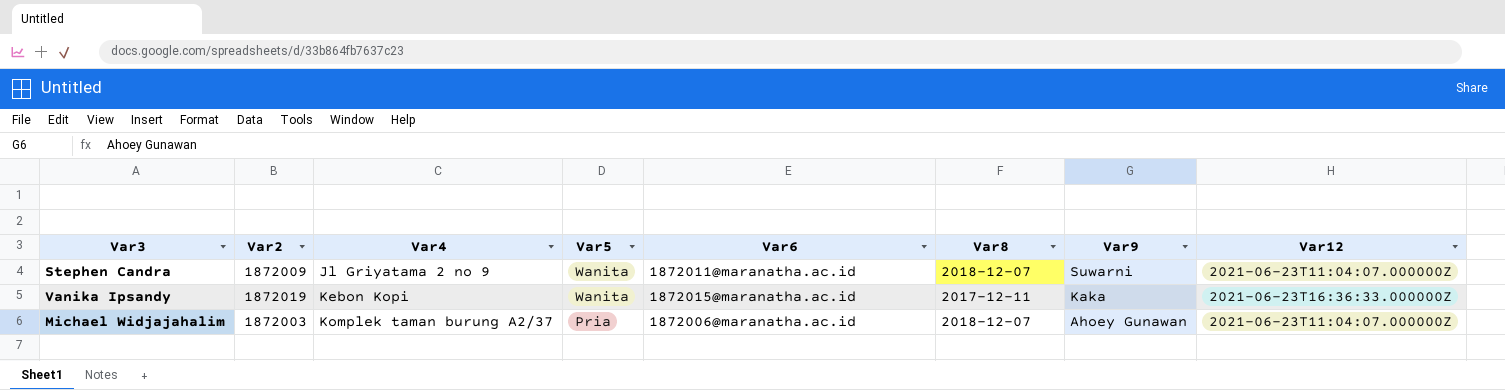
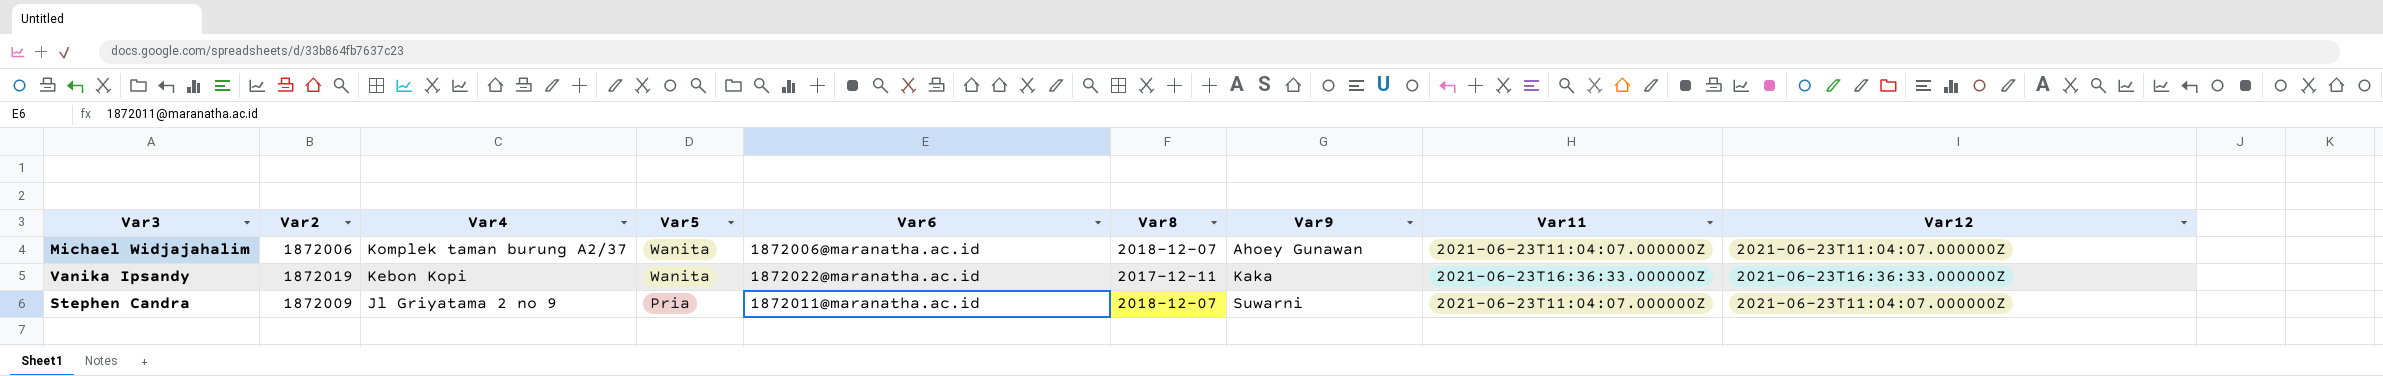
row order: Var4 ascending -> Var4 descending
column Var11 | position: none -> 8
Michael Widjajahalim | Var2: 1872003 -> 1872006
Michael Widjajahalim | Var5: Pria -> Wanita
Vanika Ipsandy | Var6: 1872015@maranatha.ac.id -> 1872022@maranatha.ac.id
Stephen Candra | Var5: Wanita -> Pria

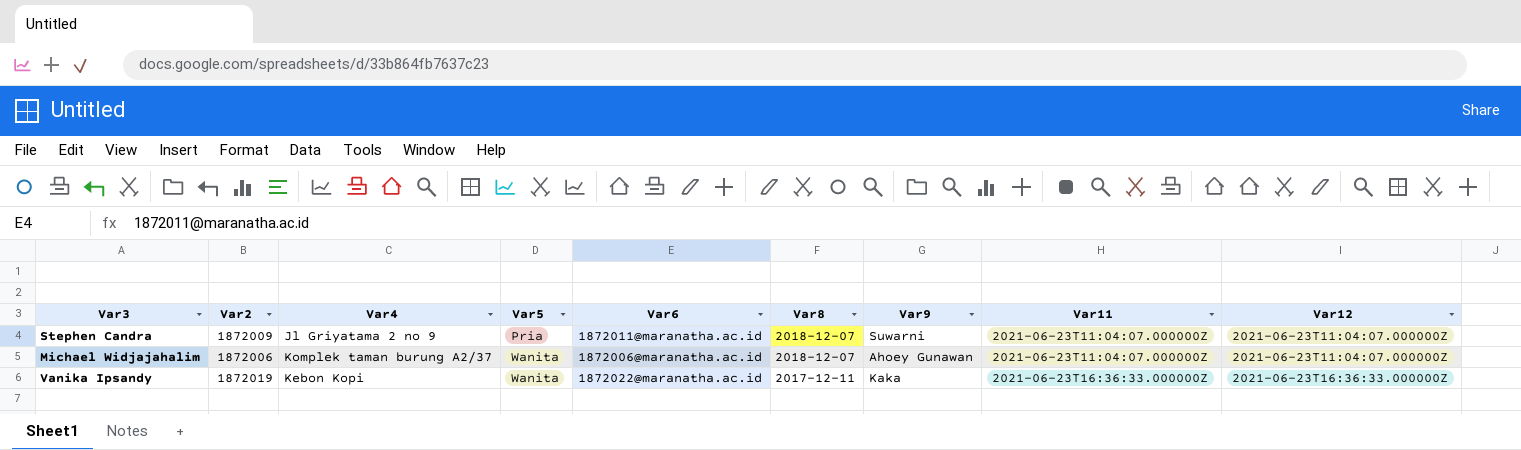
row order: Var4 descending -> Var5 ascending

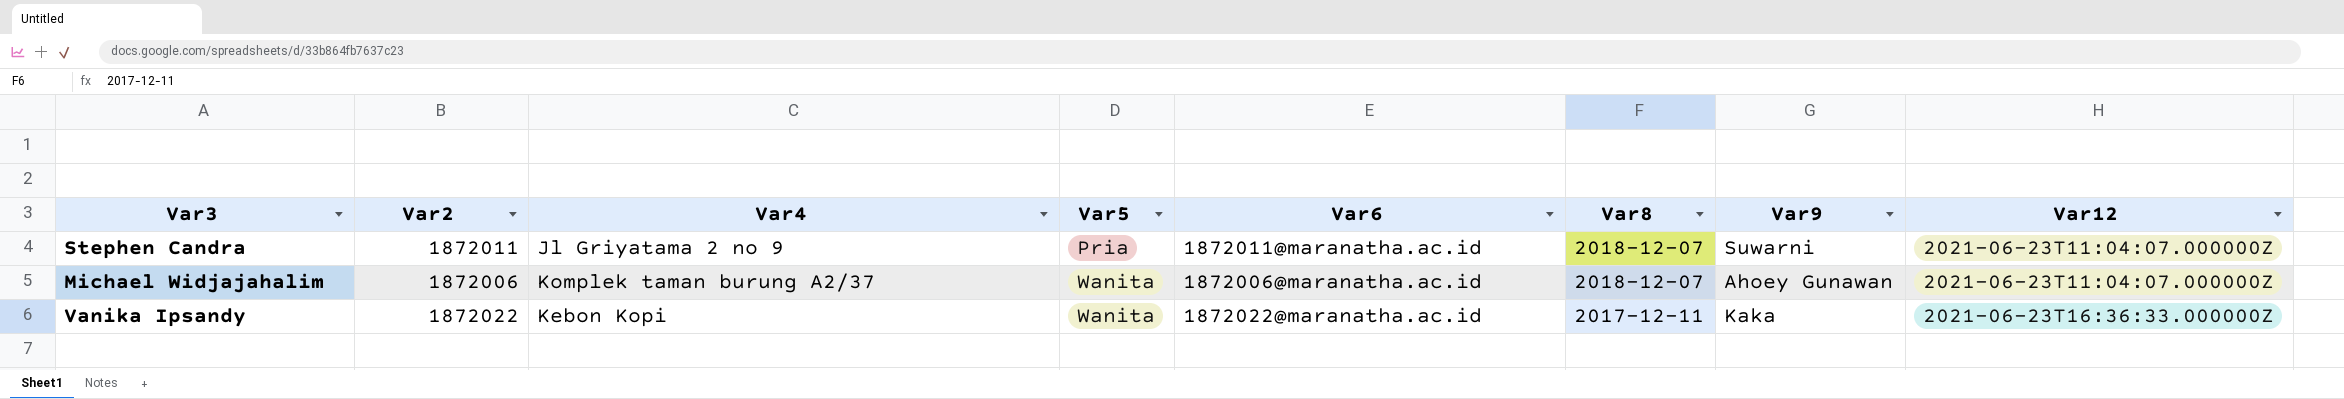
column Var11 | position: 8 -> none
Stephen Candra | Var2: 1872009 -> 1872011
Vanika Ipsandy | Var2: 1872019 -> 1872022

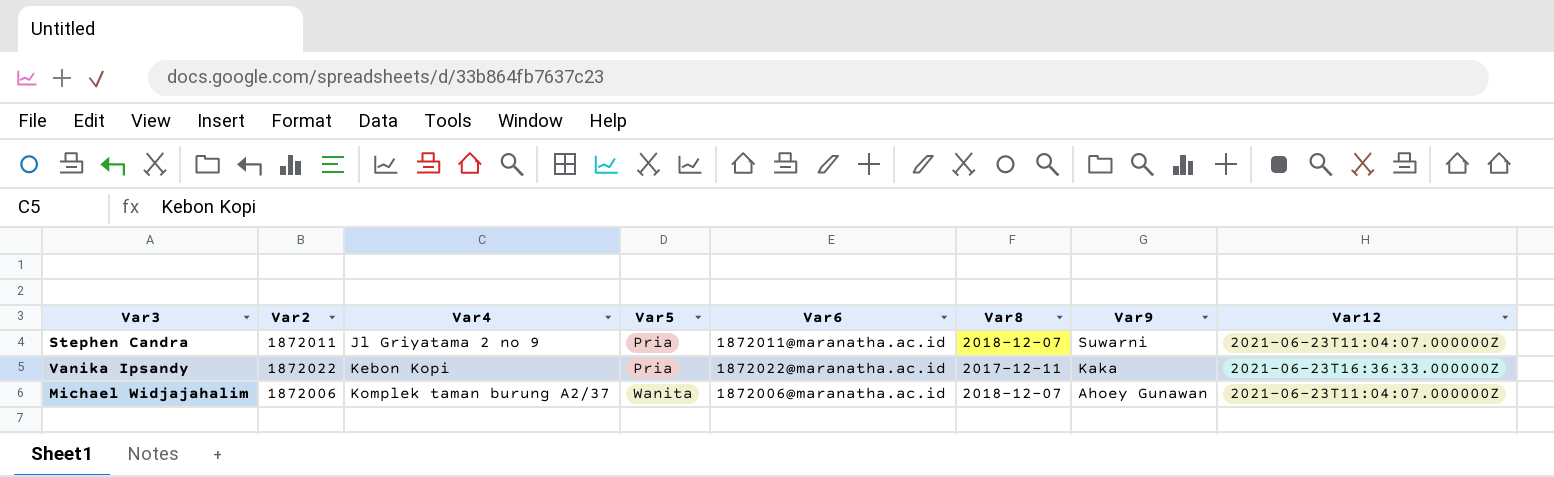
row order: Var5 ascending -> Var4 ascending
Vanika Ipsandy | Var5: Wanita -> Pria

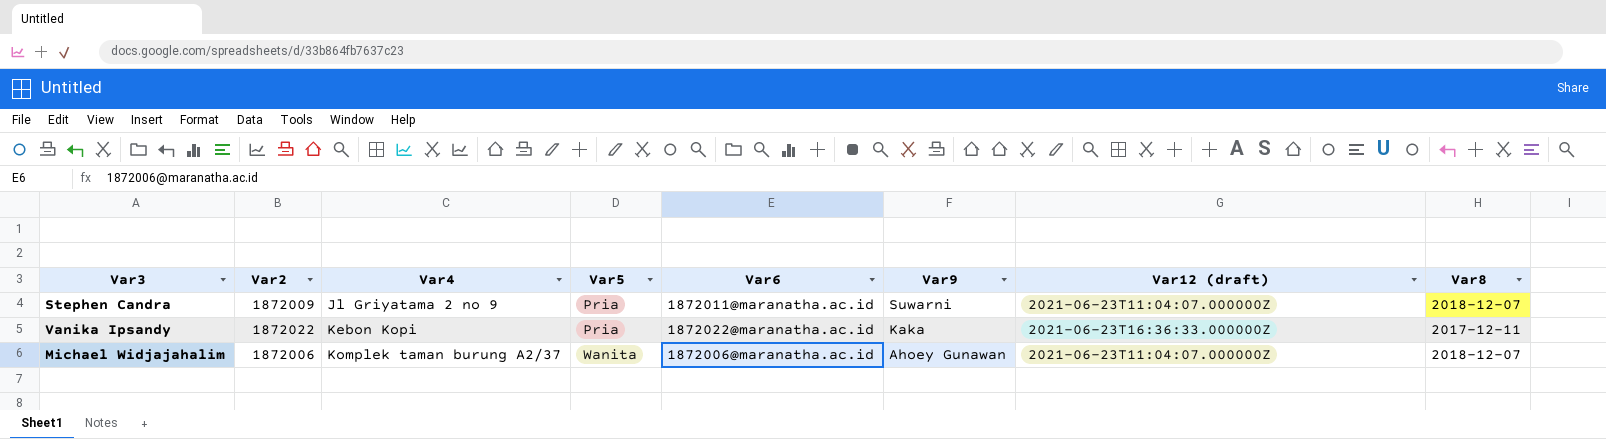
column name: Var12 -> Var12 (draft)
column Var8 | position: 6 -> 8
Stephen Candra | Var2: 1872011 -> 1872009

